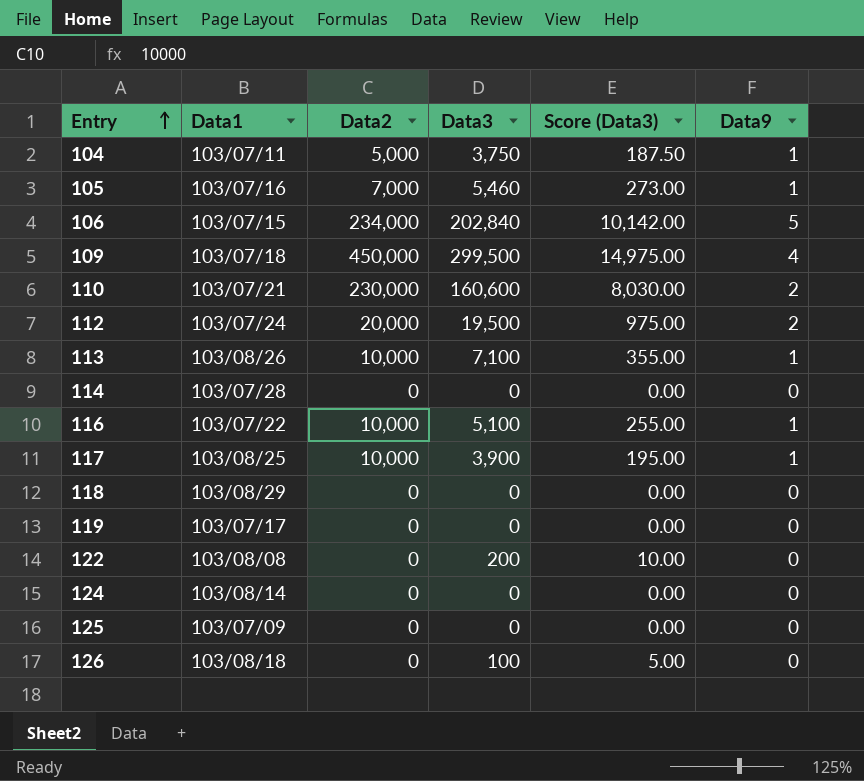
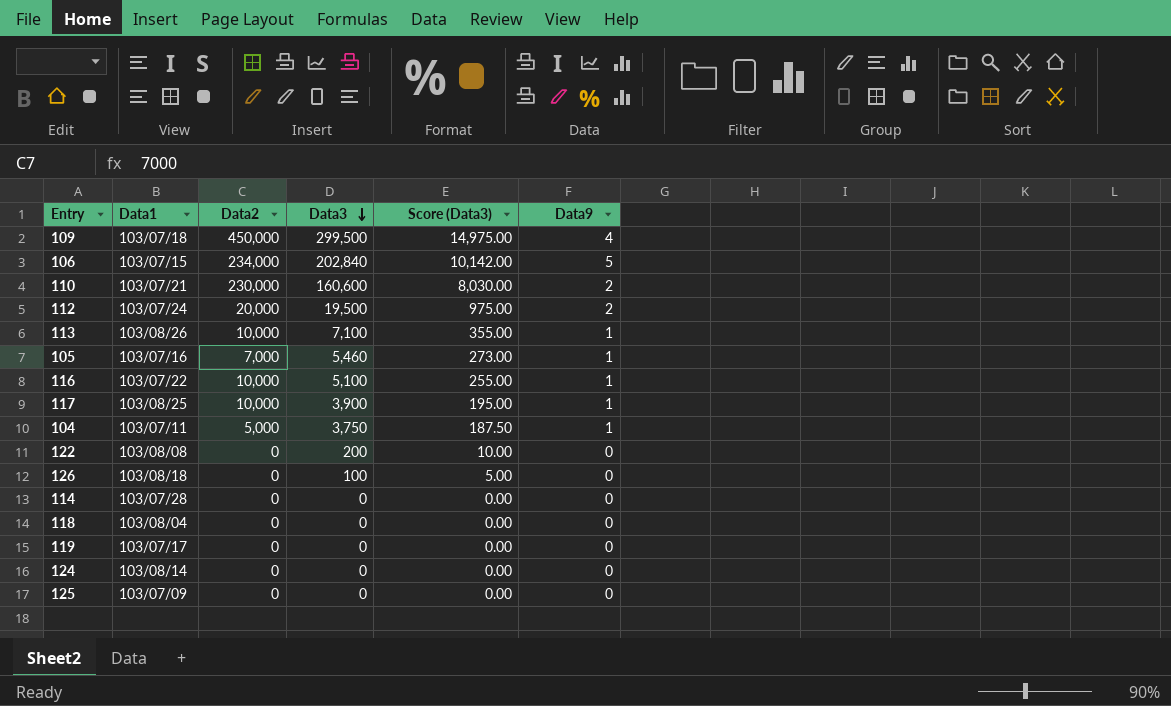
row order: Entry ascending -> Data3 descending
118 | Data1: 103/08/29 -> 103/08/04

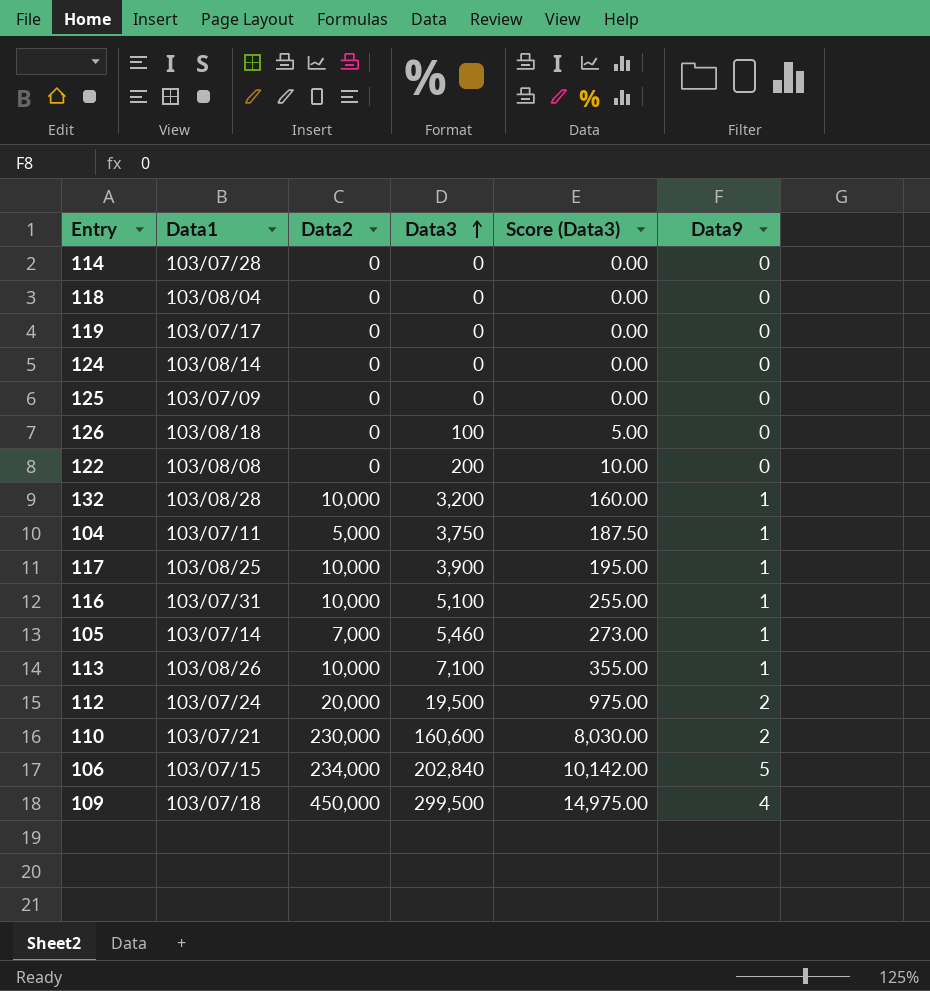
row order: Data3 descending -> Data3 ascending
row 132: none -> 103/08/28 | 10,000 | 3,200 | 160.00 | 1
116 | Data1: 103/07/22 -> 103/07/31
105 | Data1: 103/07/16 -> 103/07/14

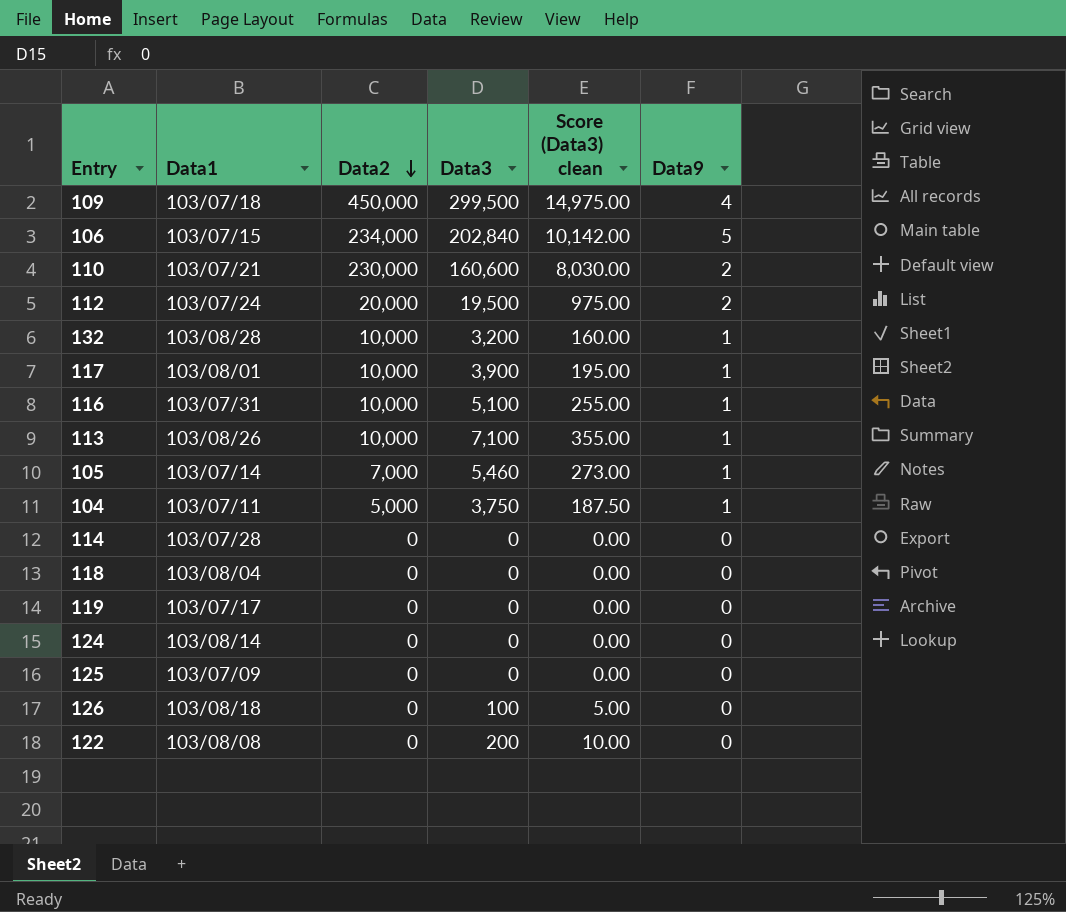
row order: Data3 ascending -> Data2 descending
column name: Score (Data3) -> Score (Data3) clean
117 | Data1: 103/08/25 -> 103/08/01

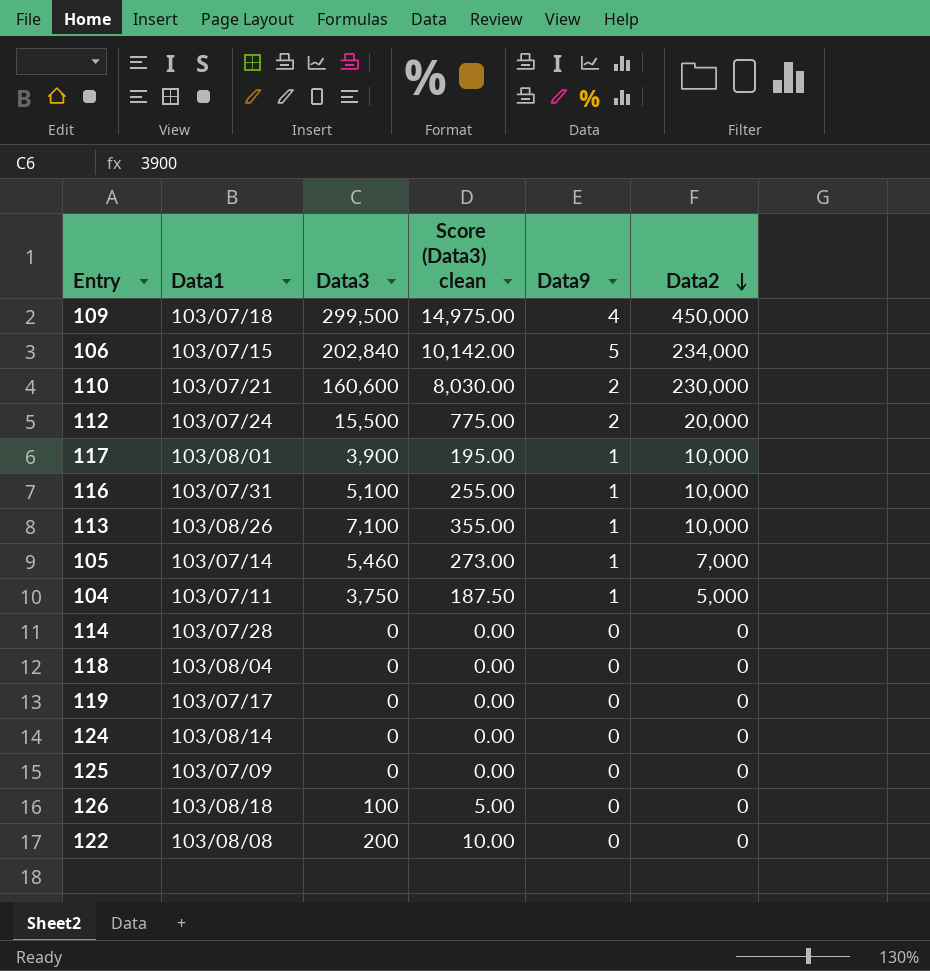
column Data2 | position: 3 -> 6
row 132: 103/08/28 | 10,000 | 3,200 | 160.00 | 1 -> none
112 | Data3: 19,500 -> 15,500
112 | Score (Data3) clean: 975.00 -> 775.00

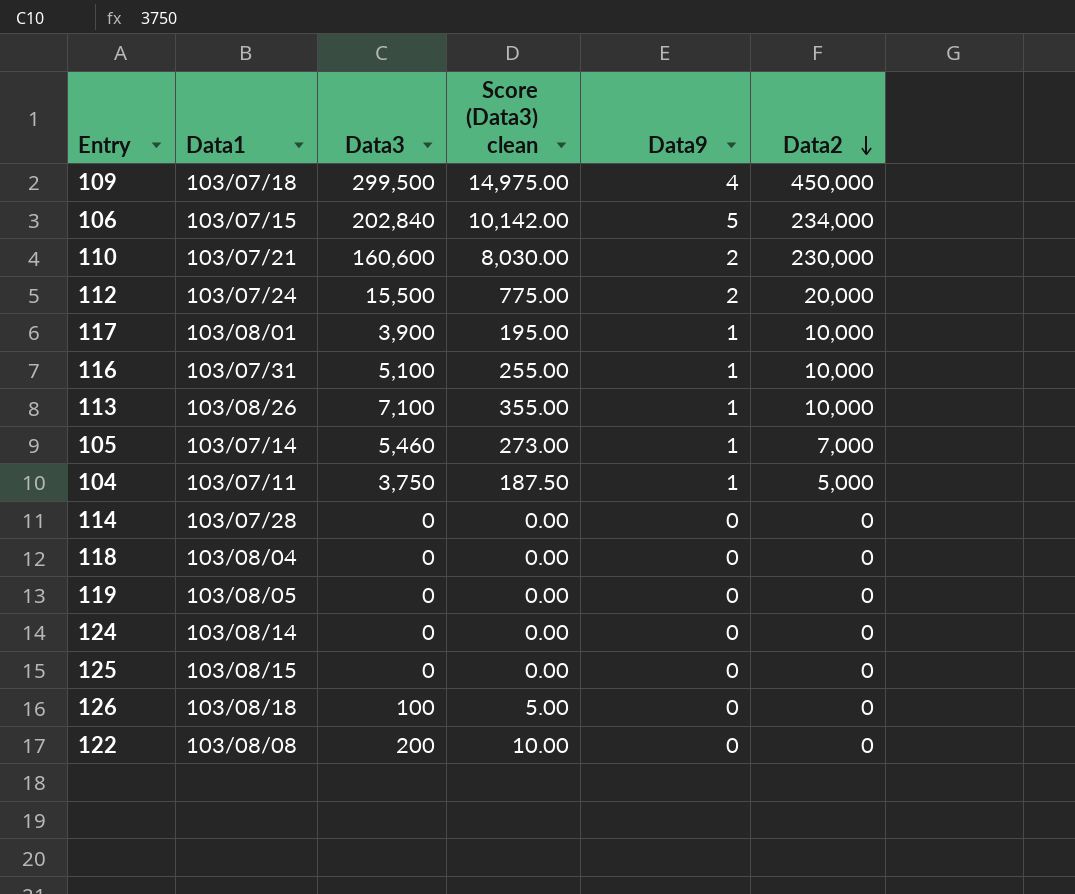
119 | Data1: 103/07/17 -> 103/08/05
125 | Data1: 103/07/09 -> 103/08/15

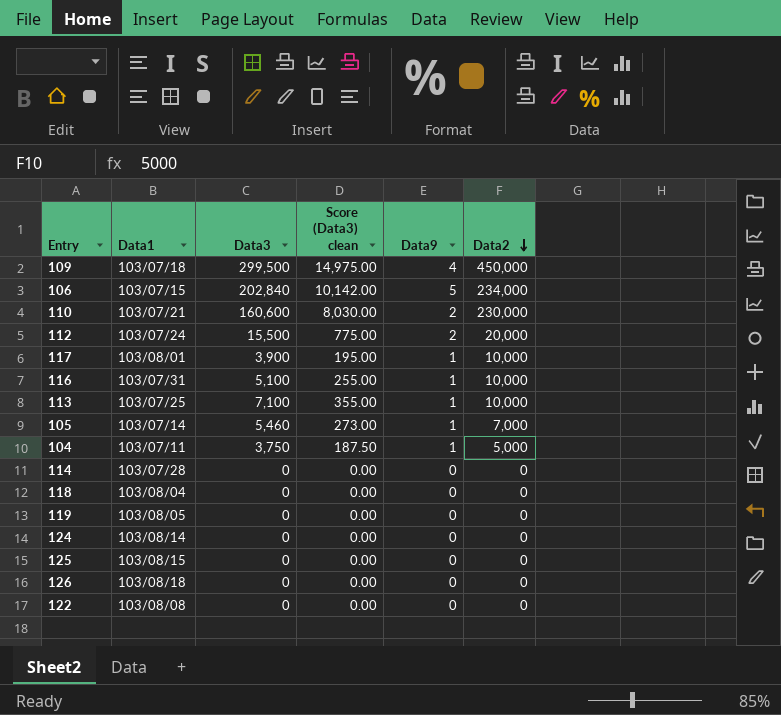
113 | Data1: 103/08/26 -> 103/07/25
126 | Data3: 100 -> 0
126 | Score (Data3) clean: 5.00 -> 0.00
122 | Data3: 200 -> 0
122 | Score (Data3) clean: 10.00 -> 0.00

